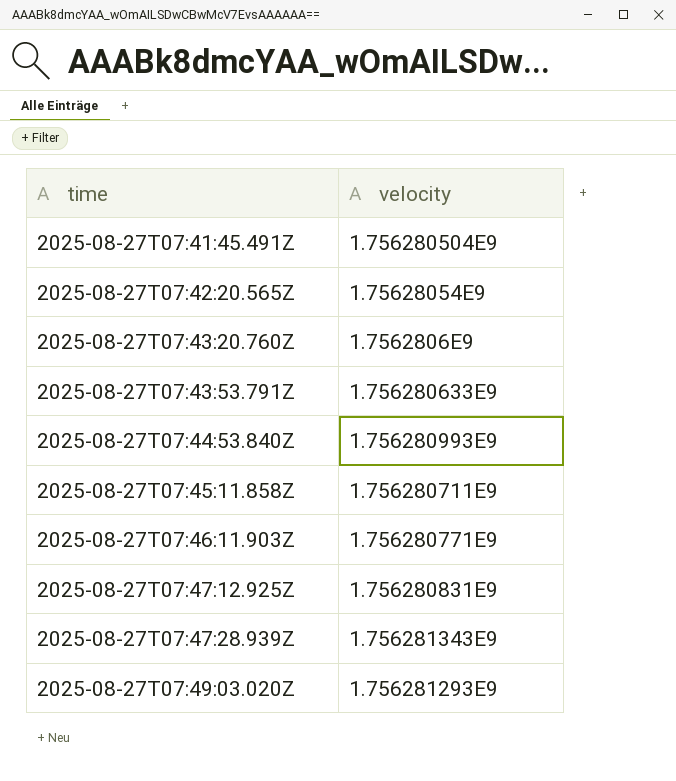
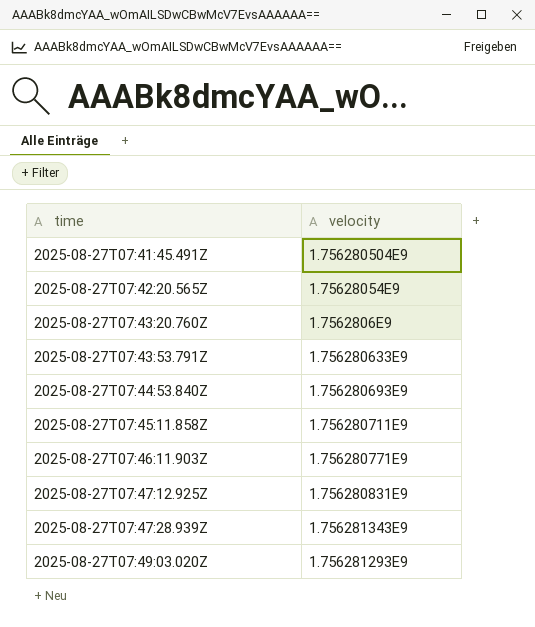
2025-08-27T07:44:53.840Z | velocity: 1.756280993E9 -> 1.756280693E9

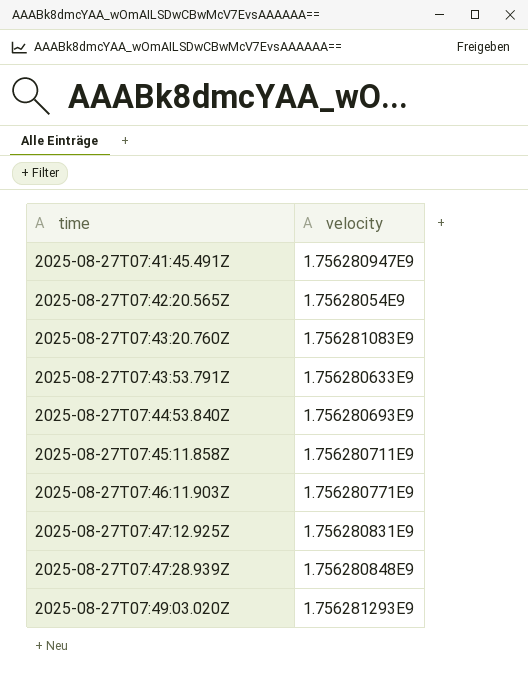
2025-08-27T07:41:45.491Z | velocity: 1.756280504E9 -> 1.756280947E9
2025-08-27T07:43:20.760Z | velocity: 1.7562806E9 -> 1.756281083E9
2025-08-27T07:47:28.939Z | velocity: 1.756281343E9 -> 1.756280848E9

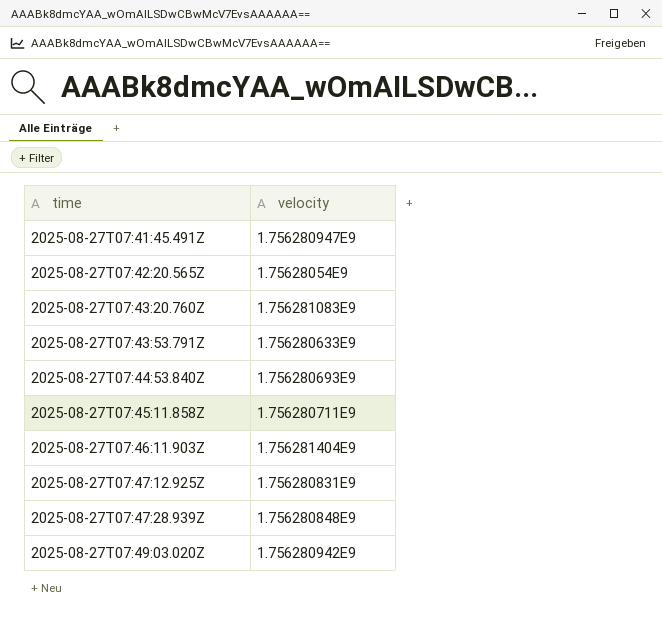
2025-08-27T07:46:11.903Z | velocity: 1.756280771E9 -> 1.756281404E9
2025-08-27T07:49:03.020Z | velocity: 1.756281293E9 -> 1.756280942E9

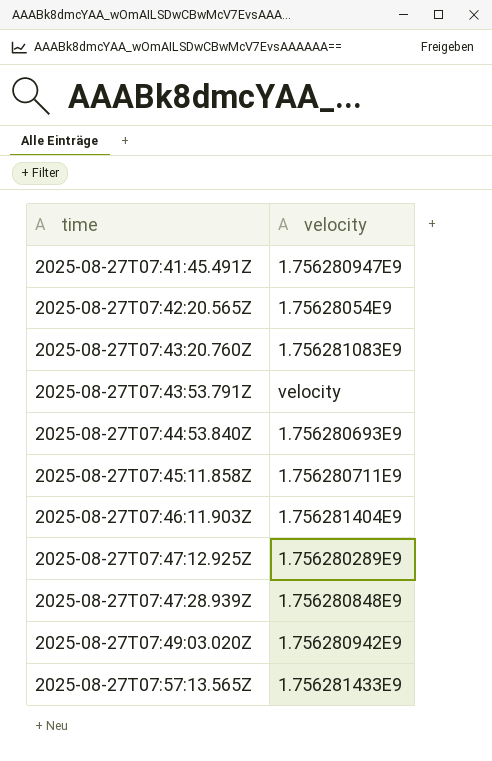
2025-08-27T07:43:53.791Z | velocity: 1.756280633E9 -> velocity
2025-08-27T07:47:12.925Z | velocity: 1.756280831E9 -> 1.756280289E9
row 2025-08-27T07:57:13.565Z: none -> 1.756281433E9

